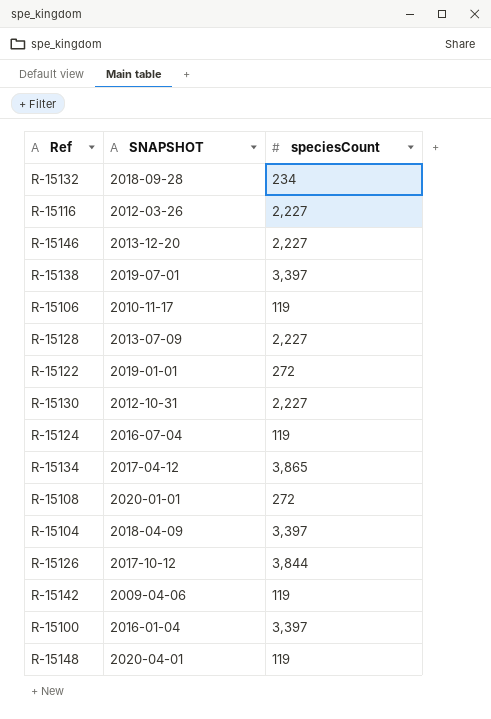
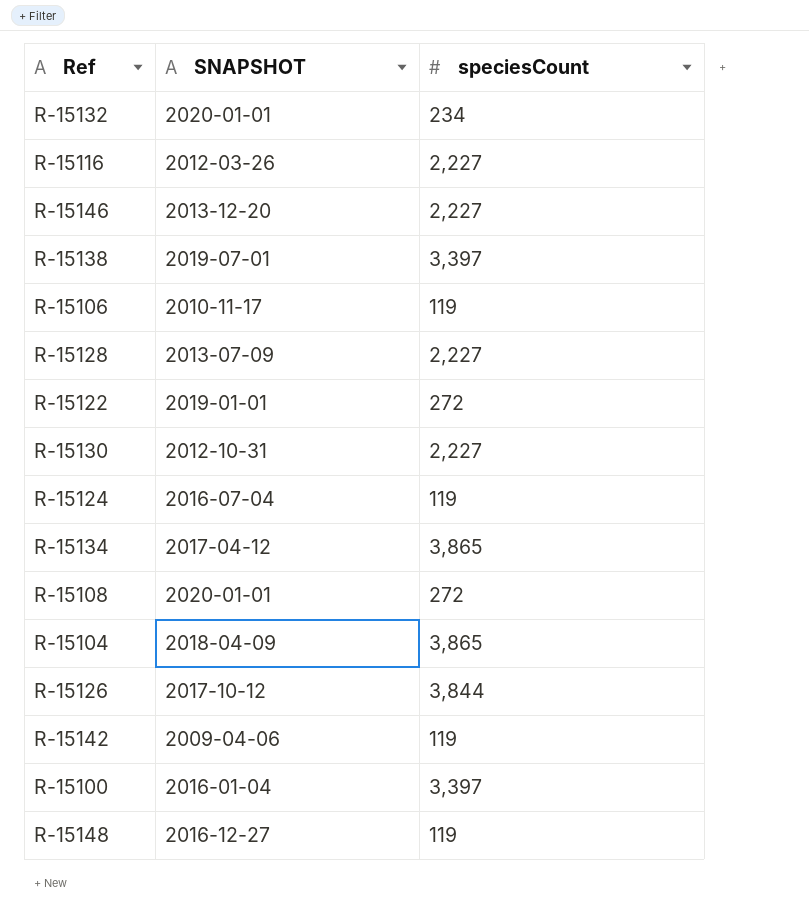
R-15132 | SNAPSHOT: 2018-09-28 -> 2020-01-01
R-15104 | speciesCount: 3,397 -> 3,865
R-15148 | SNAPSHOT: 2020-04-01 -> 2016-12-27

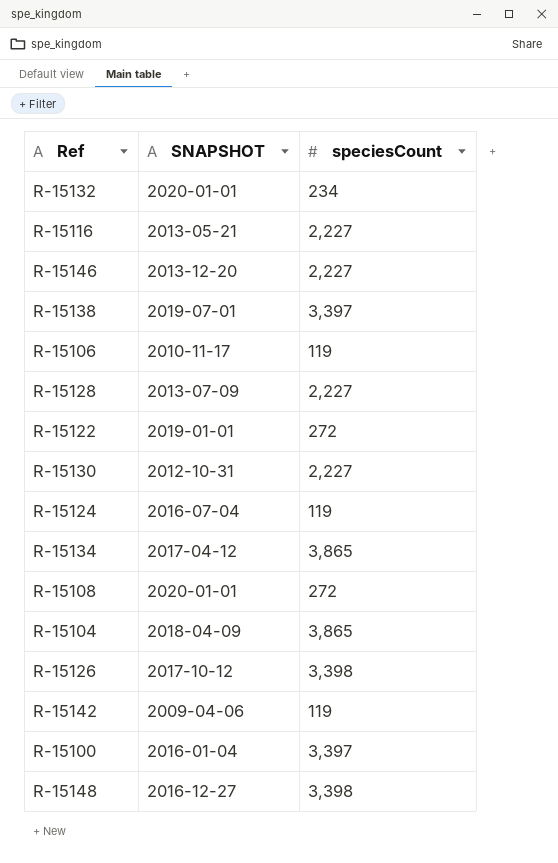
R-15116 | SNAPSHOT: 2012-03-26 -> 2013-05-21
R-15126 | speciesCount: 3,844 -> 3,398
R-15148 | speciesCount: 119 -> 3,398

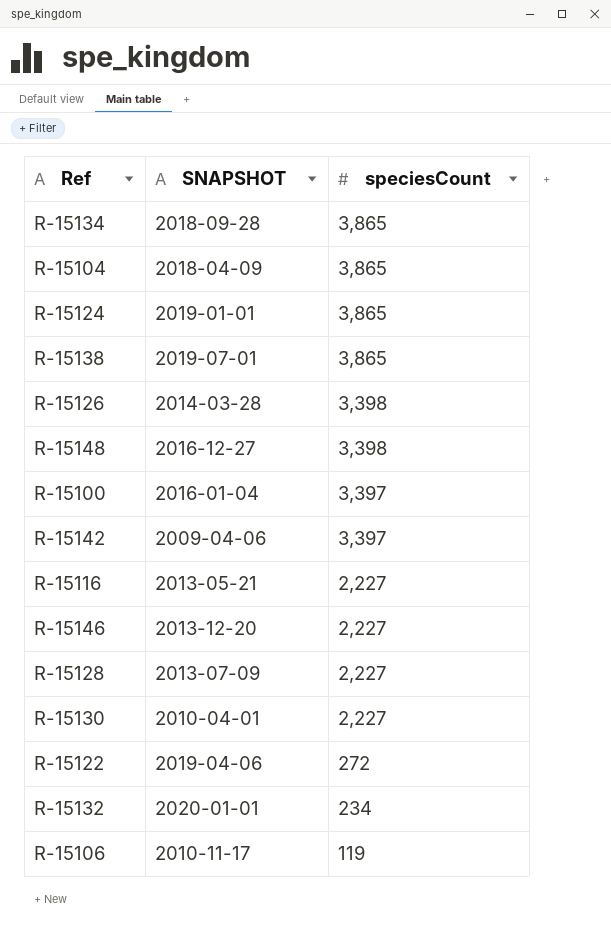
row order: none -> speciesCount descending
row R-15108: 2020-01-01 | 272 -> none
R-15134 | SNAPSHOT: 2017-04-12 -> 2018-09-28
R-15124 | SNAPSHOT: 2016-07-04 -> 2019-01-01
R-15124 | speciesCount: 119 -> 3,865
R-15138 | speciesCount: 3,397 -> 3,865
R-15126 | SNAPSHOT: 2017-10-12 -> 2014-03-28
R-15142 | speciesCount: 119 -> 3,397
R-15130 | SNAPSHOT: 2012-10-31 -> 2010-04-01
R-15122 | SNAPSHOT: 2019-01-01 -> 2019-04-06

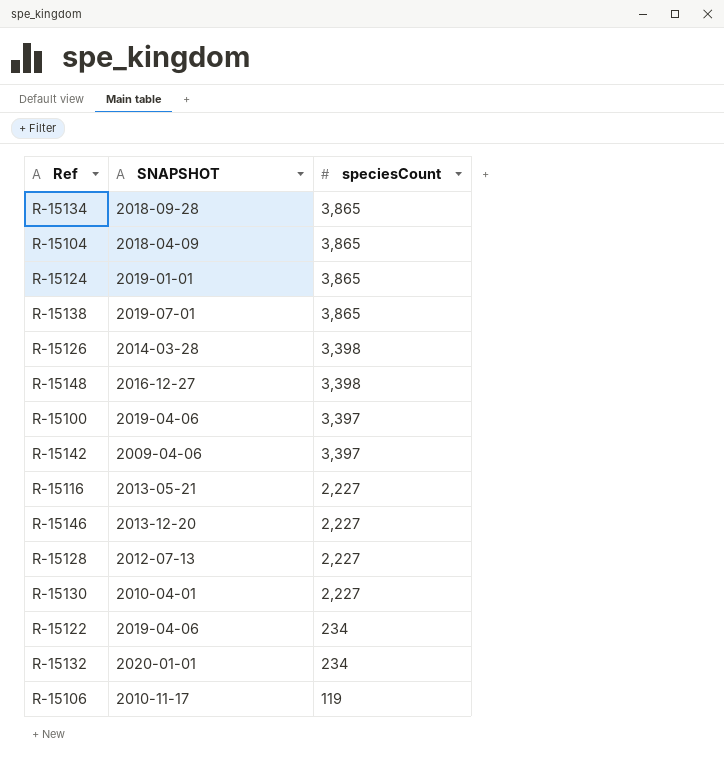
R-15100 | SNAPSHOT: 2016-01-04 -> 2019-04-06
R-15128 | SNAPSHOT: 2013-07-09 -> 2012-07-13
R-15122 | speciesCount: 272 -> 234

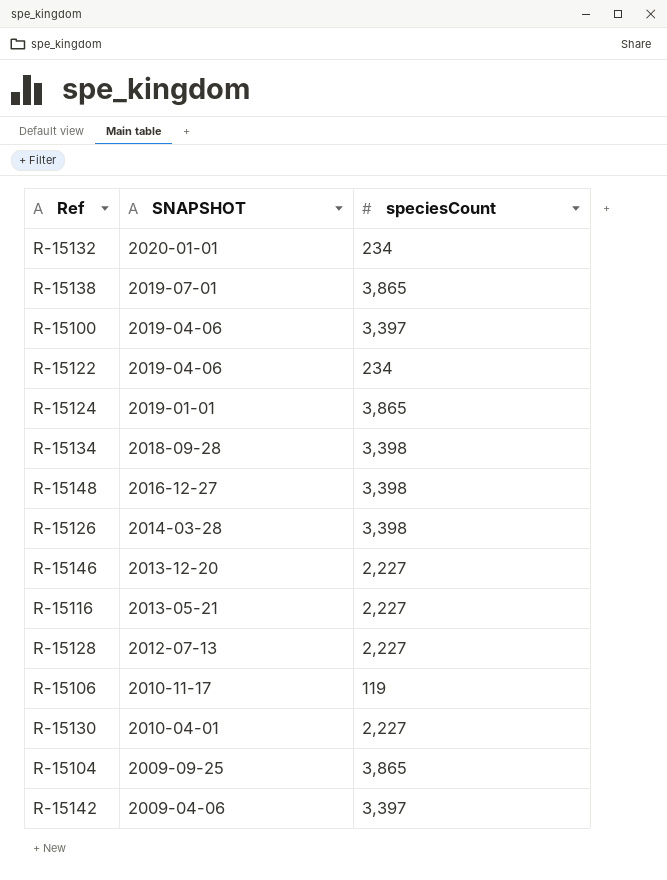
row order: speciesCount descending -> SNAPSHOT descending
R-15134 | speciesCount: 3,865 -> 3,398
R-15104 | SNAPSHOT: 2018-04-09 -> 2009-09-25

